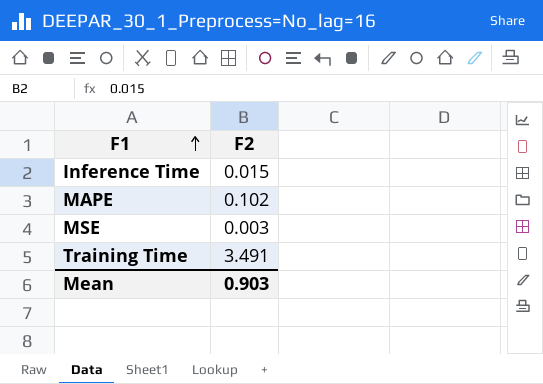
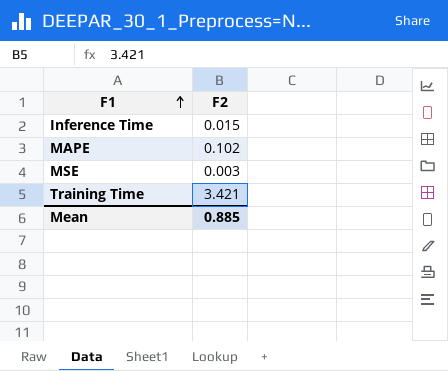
Training Time | F2: 3.491 -> 3.421
Mean | F2: 0.903 -> 0.885

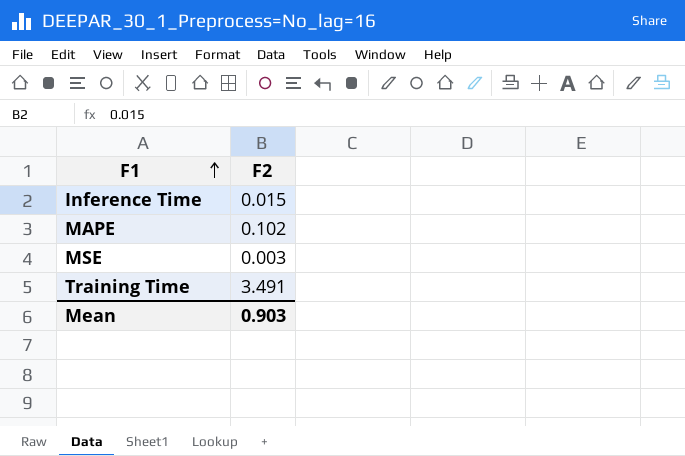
Training Time | F2: 3.421 -> 3.491
Mean | F2: 0.885 -> 0.903

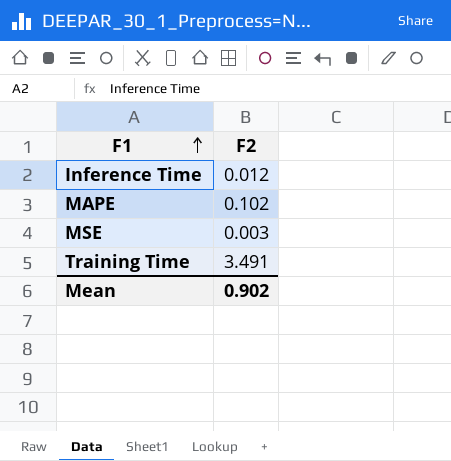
Inference Time | F2: 0.015 -> 0.012
Mean | F2: 0.903 -> 0.902

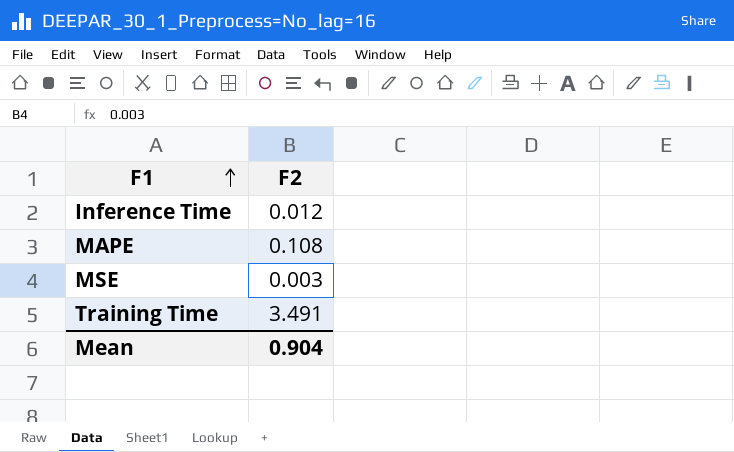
MAPE | F2: 0.102 -> 0.108
Mean | F2: 0.902 -> 0.904

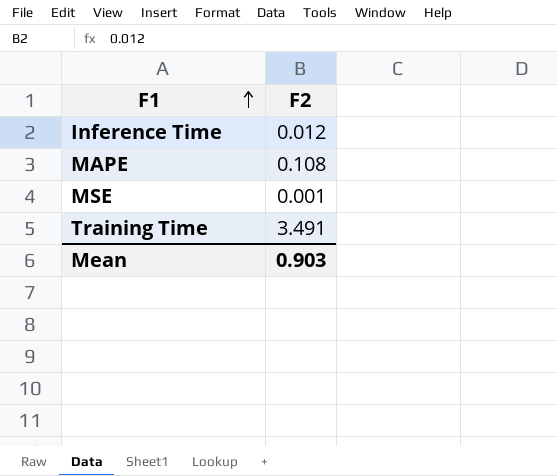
MSE | F2: 0.003 -> 0.001
Mean | F2: 0.904 -> 0.903

